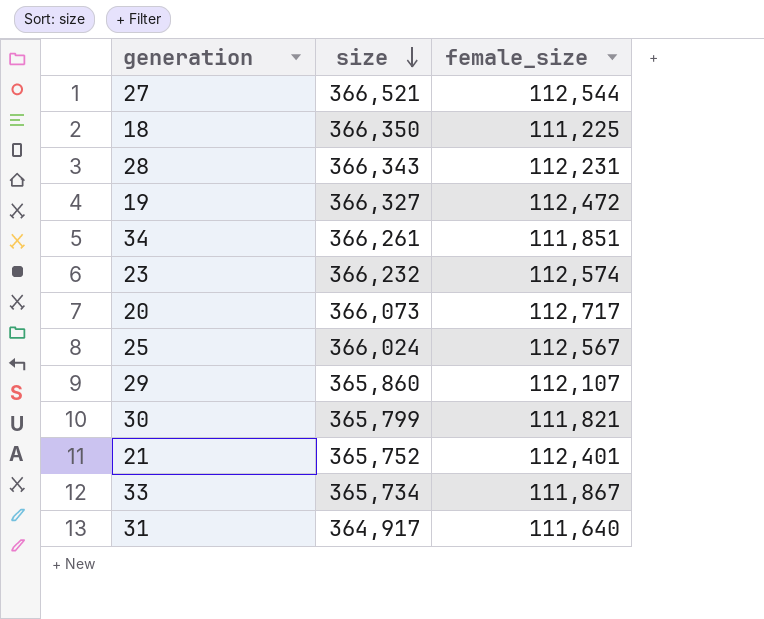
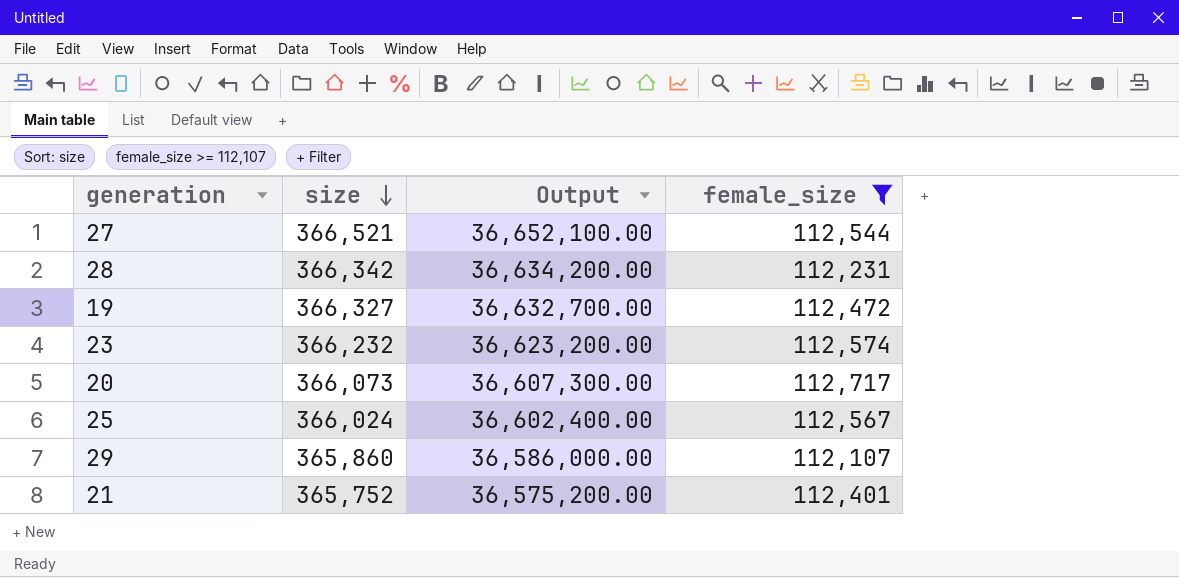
filter: none -> female_size >= 112,107
column Output | formula: none -> [size] * 100
28 | size: 366,343 -> 366,342

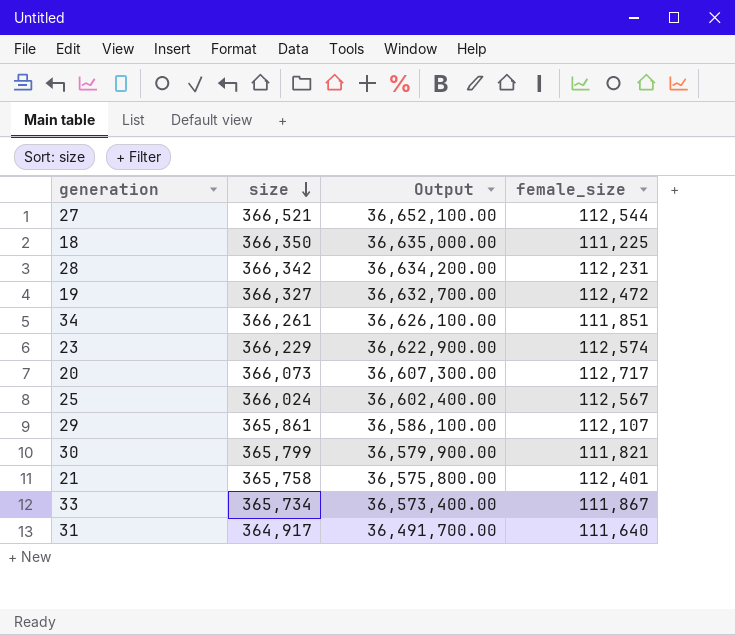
filter: female_size >= 112,107 -> none
23 | size: 366,232 -> 366,229
23 | Output: 36,623,200.00 -> 36,622,900.00
29 | size: 365,860 -> 365,861
29 | Output: 36,586,000.00 -> 36,586,100.00
21 | size: 365,752 -> 365,758
21 | Output: 36,575,200.00 -> 36,575,800.00

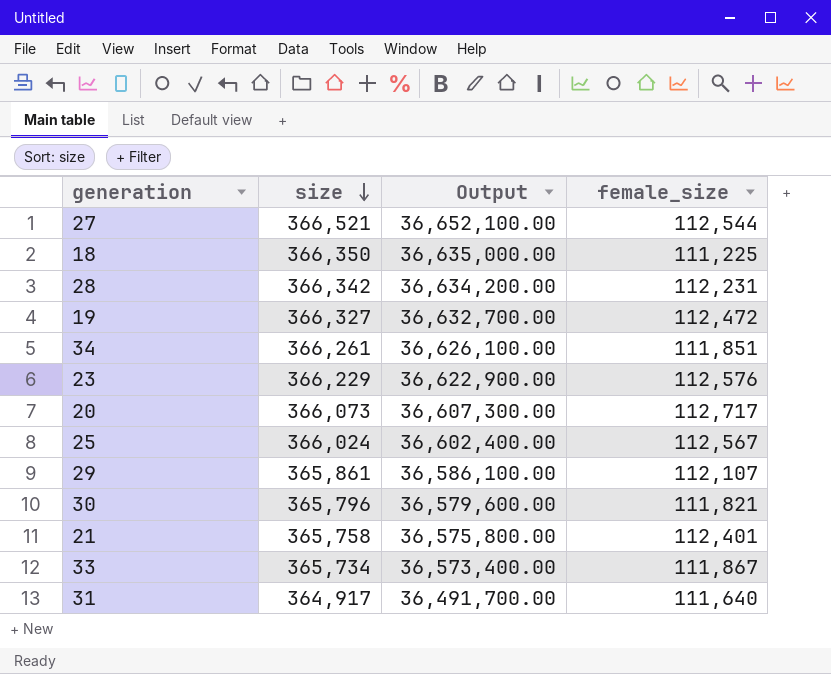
23 | female_size: 112,574 -> 112,576
30 | size: 365,799 -> 365,796
30 | Output: 36,579,900.00 -> 36,579,600.00

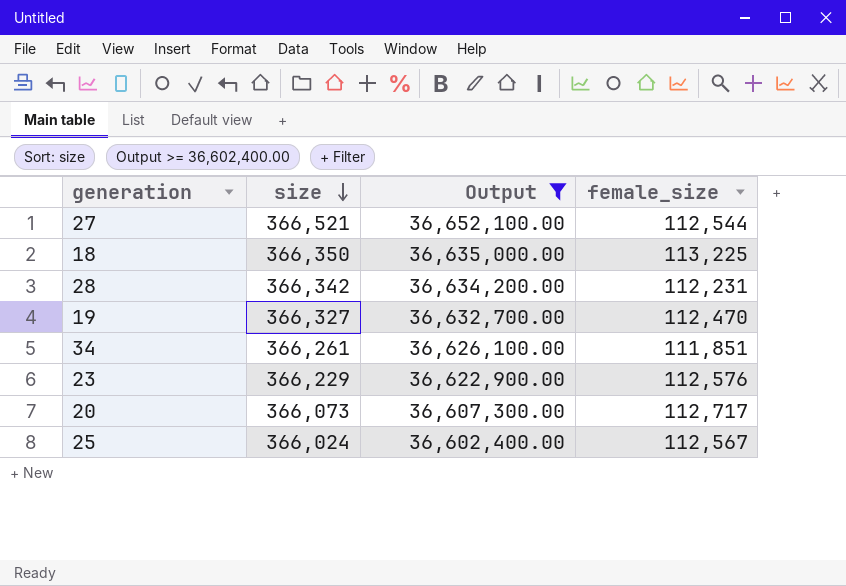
filter: none -> Output >= 36,602,400.00
18 | female_size: 111,225 -> 113,225
19 | female_size: 112,472 -> 112,470

